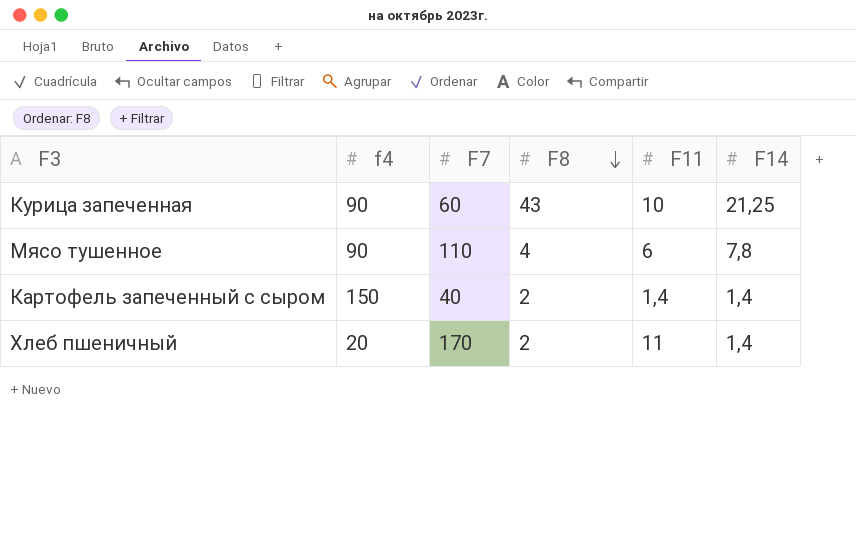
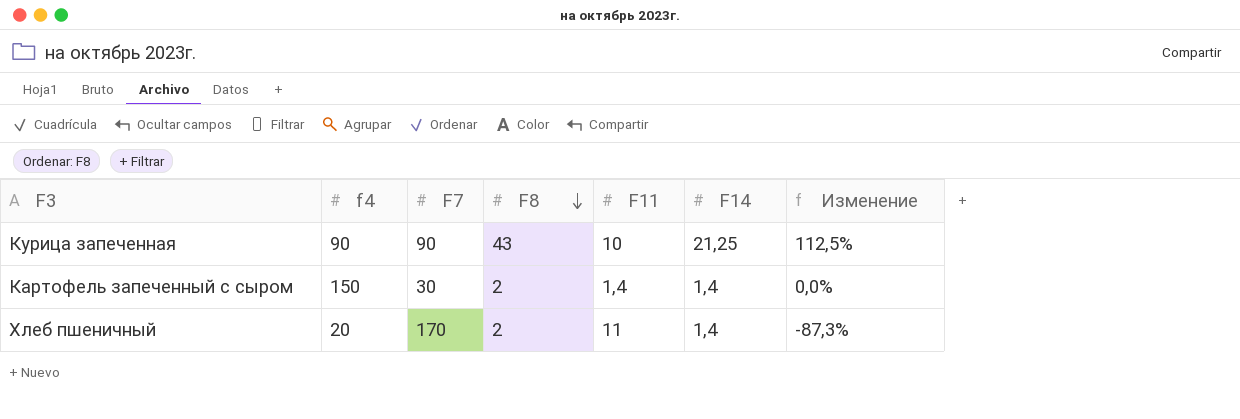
column Изменение | formula: none -> ([F14] - [F11]) / [F11]
row Мясо тушенное: 90 | 110 | 4 | 6 | 7,8 -> none
Курица запеченная | F7: 60 -> 90
Картофель запеченный с сыром | F7: 40 -> 30

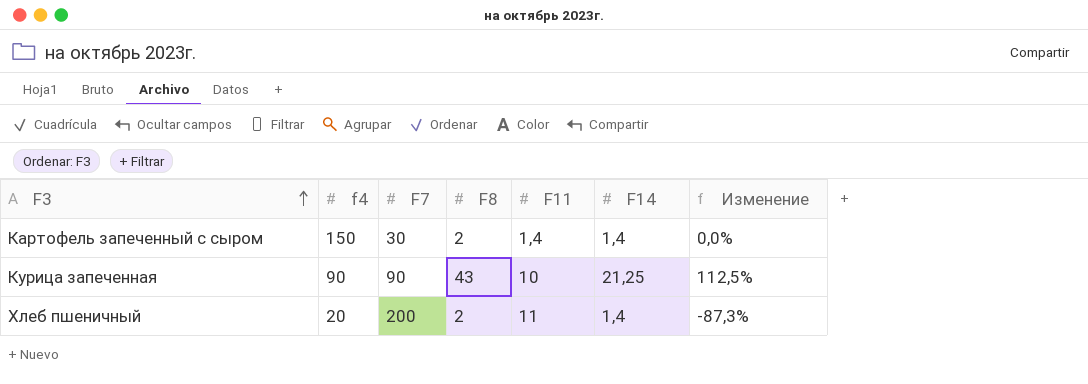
row order: F8 descending -> F3 ascending
Хлеб пшеничный | F7: 170 -> 200

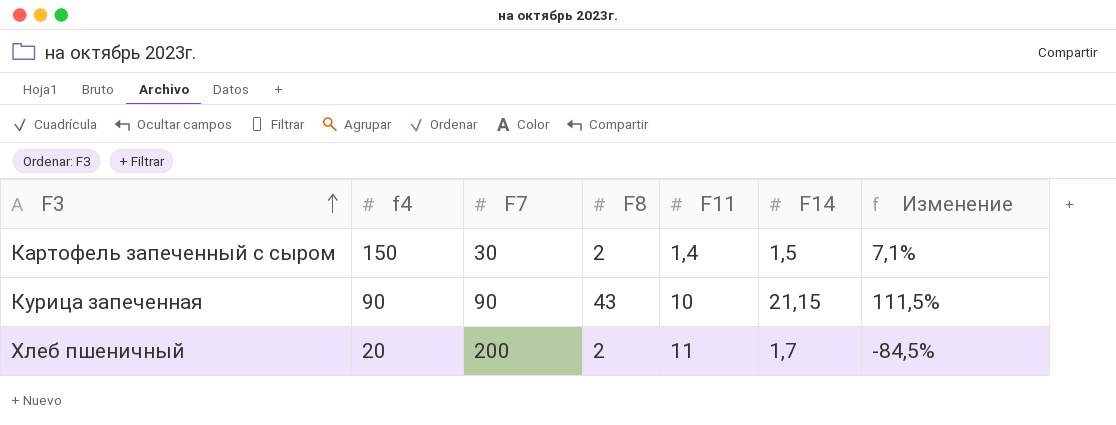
Картофель запеченный с сыром | F14: 1,4 -> 1,5
Картофель запеченный с сыром | Изменение: 0,0% -> 7,1%
Курица запеченная | F14: 21,25 -> 21,15
Курица запеченная | Изменение: 112,5% -> 111,5%
Хлеб пшеничный | F14: 1,4 -> 1,7
Хлеб пшеничный | Изменение: -87,3% -> -84,5%

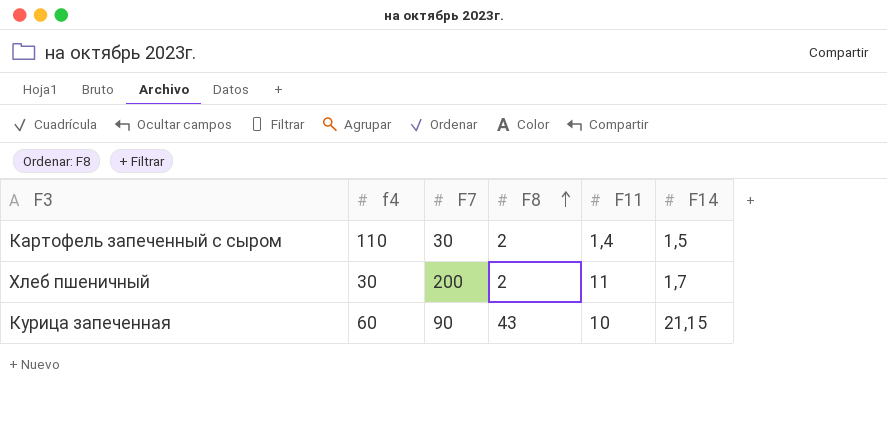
row order: F3 ascending -> F8 ascending
column Изменение | formula: ([F14] - [F11]) / [F11] -> none
Картофель запеченный с сыром | f4: 150 -> 110
Хлеб пшеничный | f4: 20 -> 30
Курица запеченная | f4: 90 -> 60

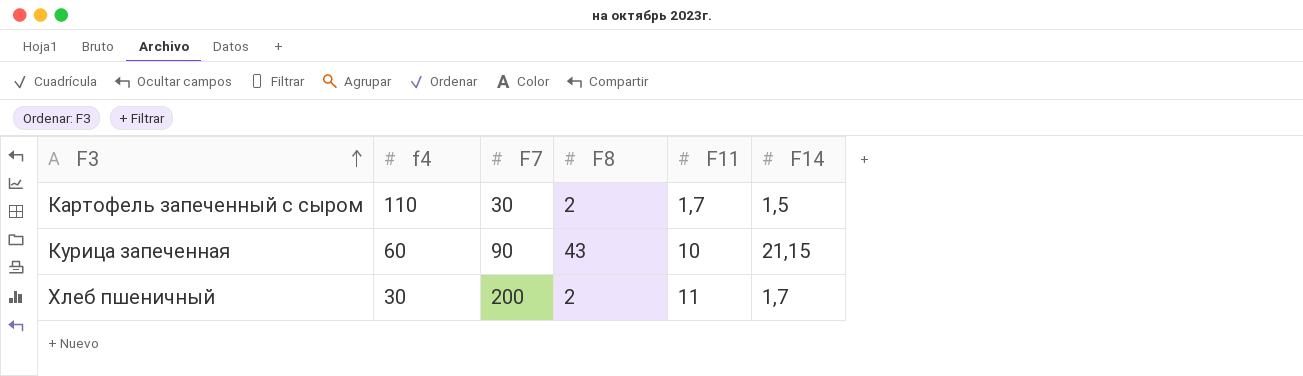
row order: F8 ascending -> F3 ascending
Картофель запеченный с сыром | F11: 1,4 -> 1,7

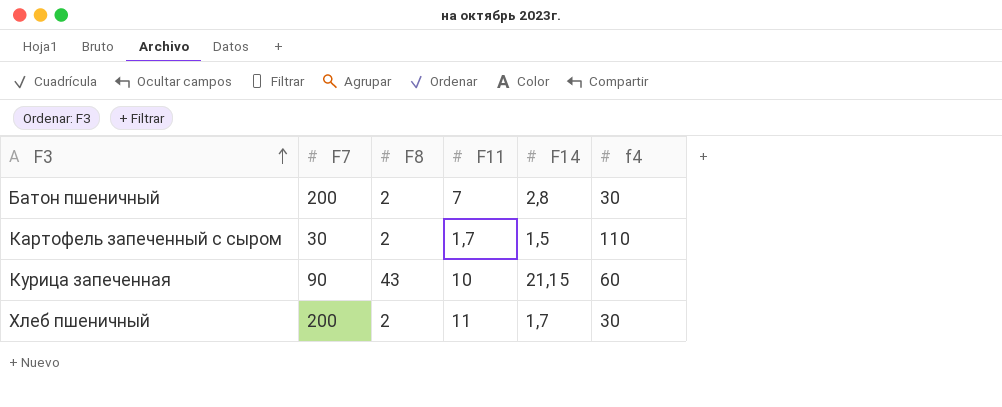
column f4 | position: 2 -> 6
row Батон пшеничный: none -> 200 | 2 | 7 | 2,8 | 30

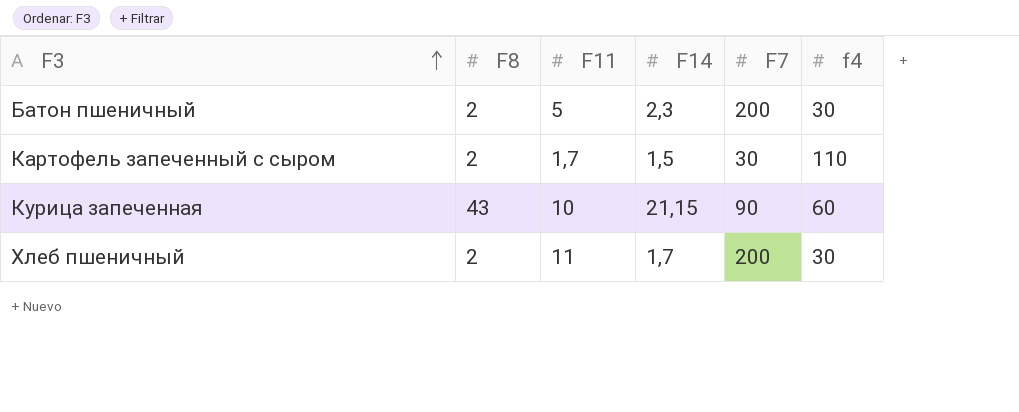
column F7 | position: 2 -> 5
Батон пшеничный | F11: 7 -> 5
Батон пшеничный | F14: 2,8 -> 2,3

